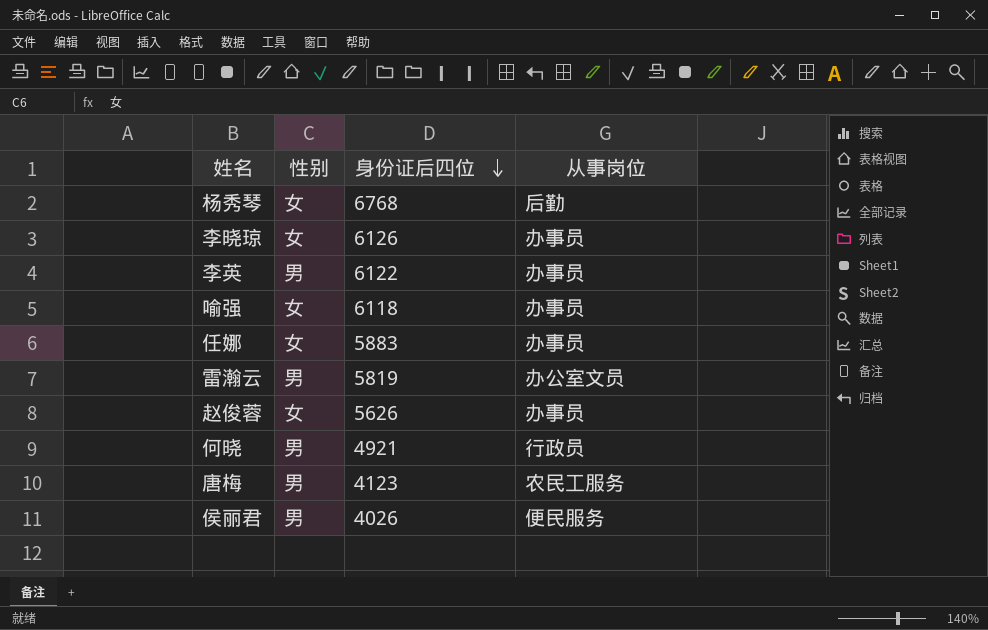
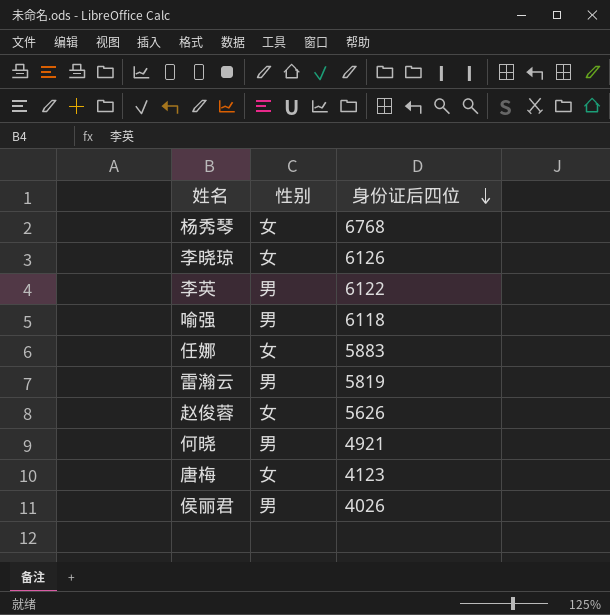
column 从事岗位 | position: 4 -> none
喻强 | 性别: 女 -> 男
唐梅 | 性别: 男 -> 女

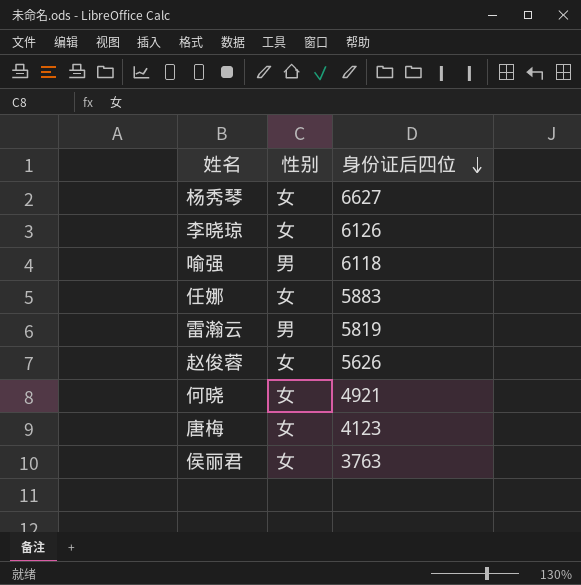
row 李英: 男 | 6122 -> none
杨秀琴 | 身份证后四位: 6768 -> 6627
何晓 | 性别: 男 -> 女
侯丽君 | 性别: 男 -> 女
侯丽君 | 身份证后四位: 4026 -> 3763

